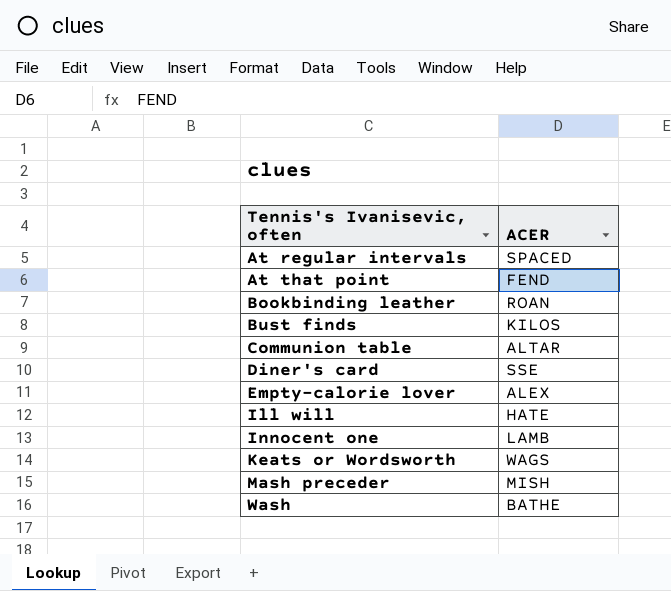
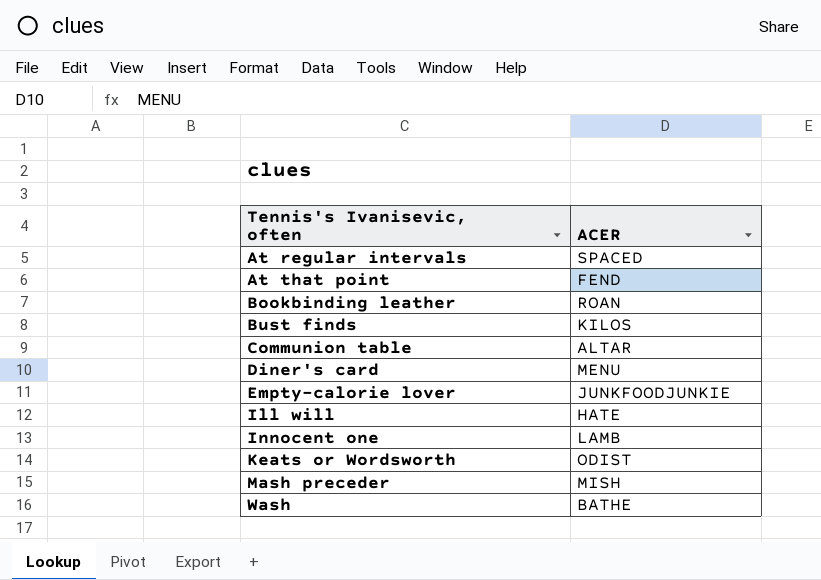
Diner's card | ACER: SSE -> MENU
Empty-calorie lover | ACER: ALEX -> JUNKFOODJUNKIE
Keats or Wordsworth | ACER: WAGS -> ODIST

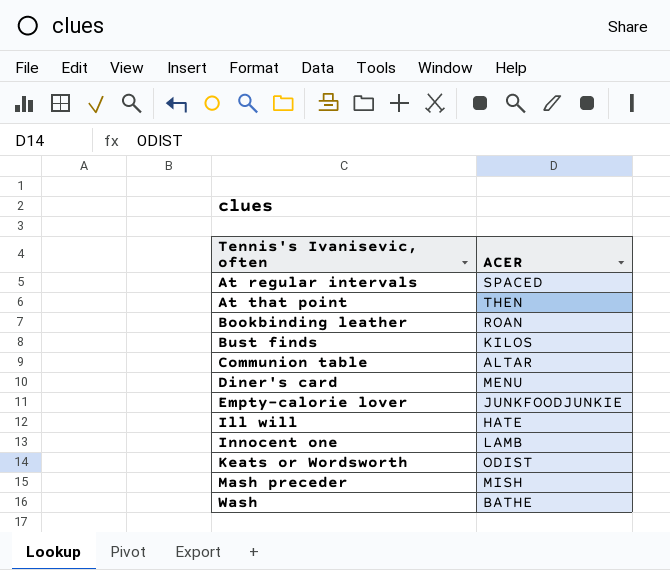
At that point | ACER: FEND -> THEN

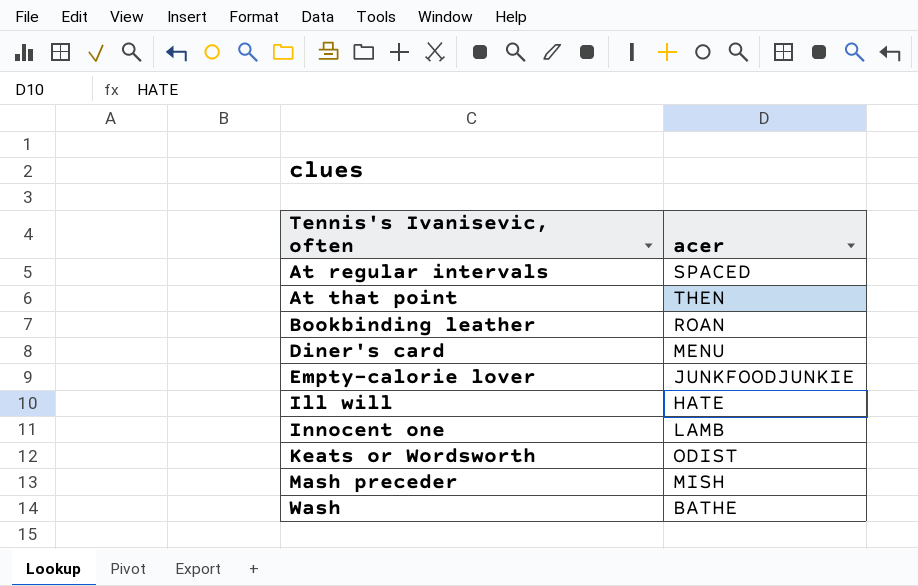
column name: ACER -> acer
row Bust finds: KILOS -> none
row Communion table: ALTAR -> none

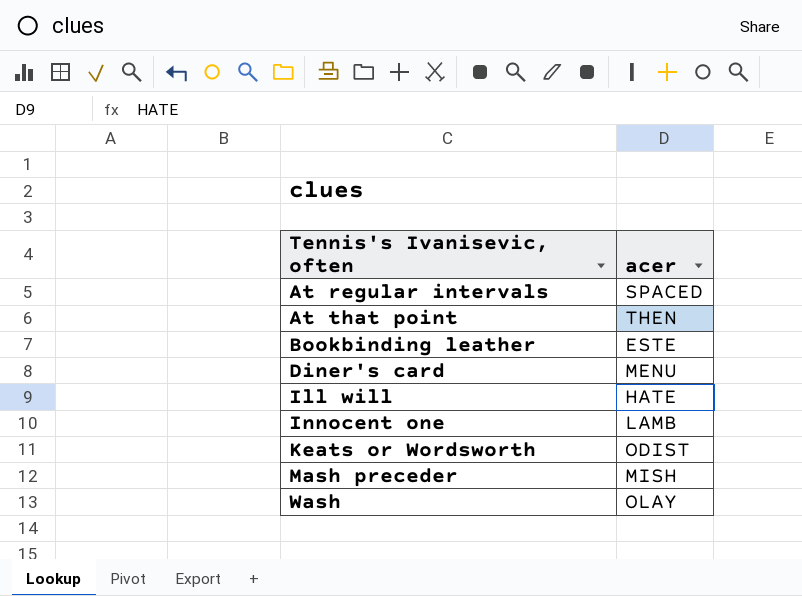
row Empty-calorie lover: JUNKFOODJUNKIE -> none
Bookbinding leather | acer: ROAN -> ESTE
Wash | acer: BATHE -> OLAY

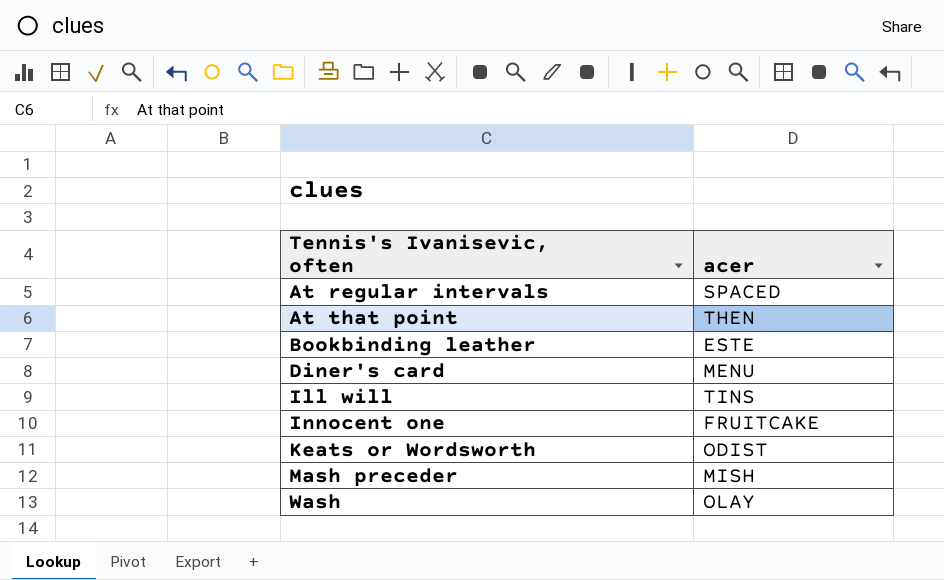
Ill will | acer: HATE -> TINS
Innocent one | acer: LAMB -> FRUITCAKE

